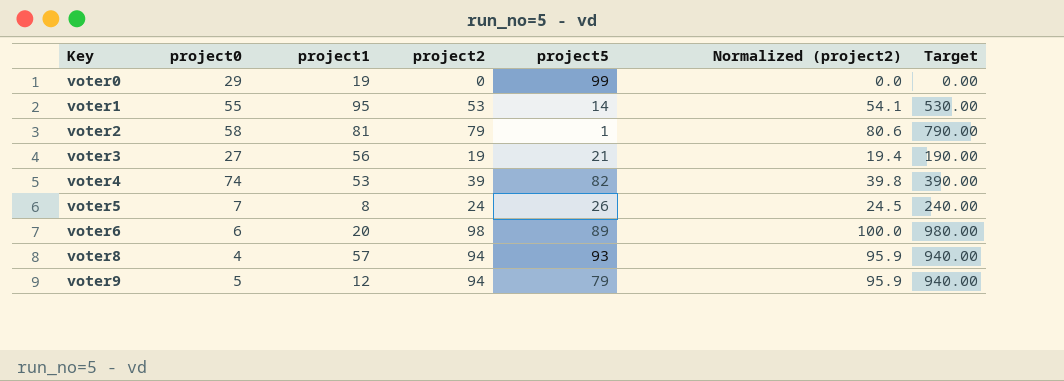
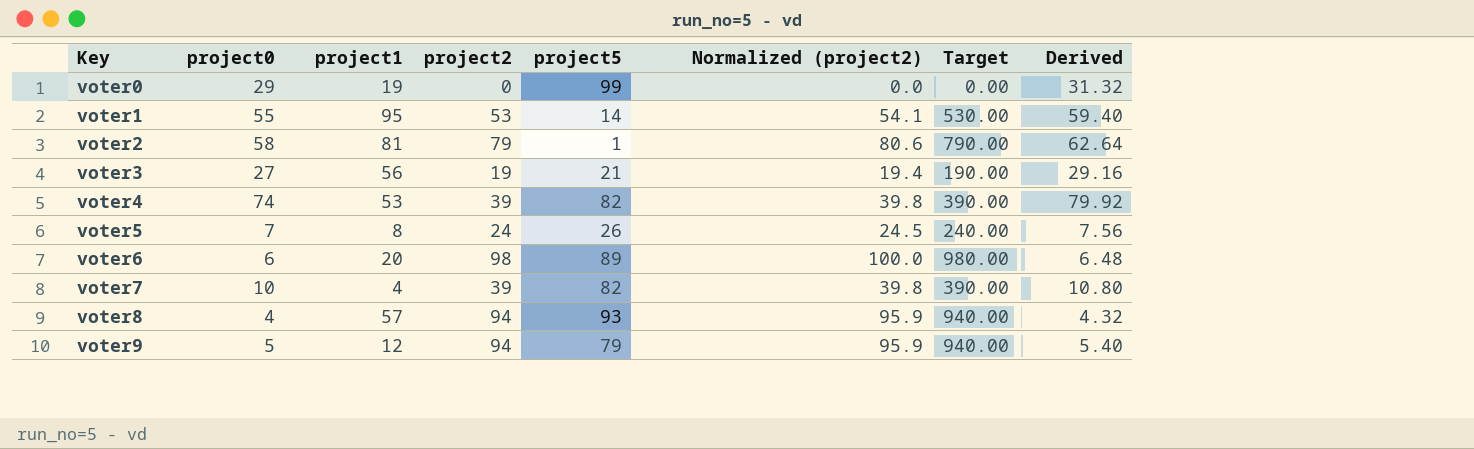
column Derived | formula: none -> [project0] * 1.08
row voter7: none -> 10 | 4 | 39 | 82 | 39.8 | 390.00 | 10.80

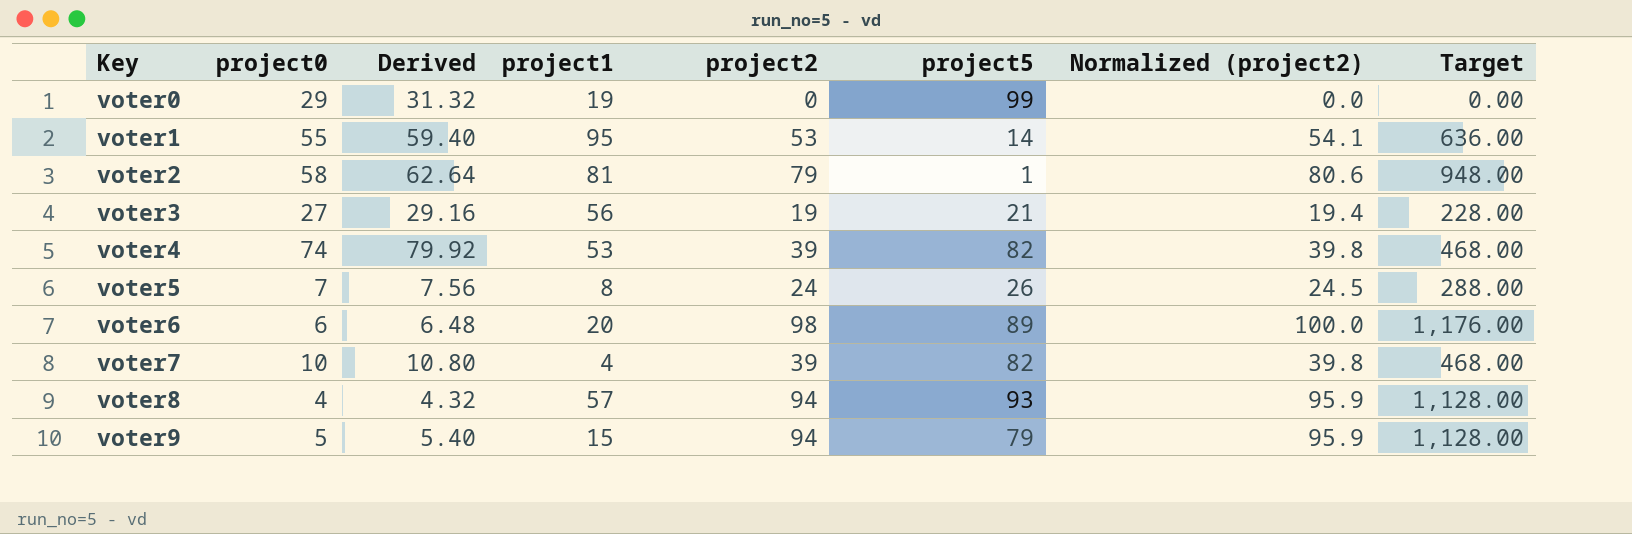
column Derived | position: 8 -> 3
column Target | formula: [project2] * 10 -> [project2] * 12
voter9 | project1: 12 -> 15

